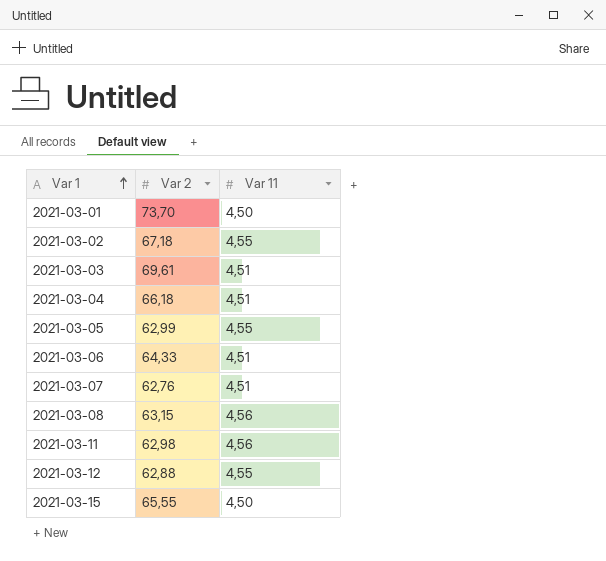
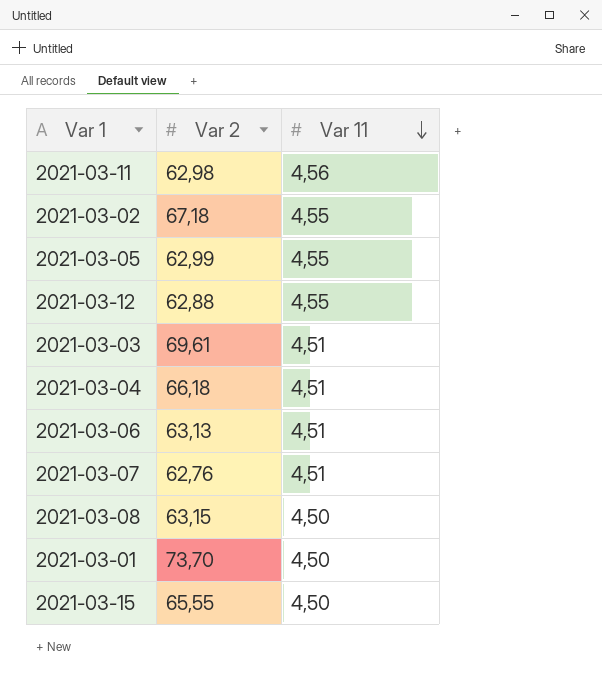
row order: Var 1 ascending -> Var 11 descending
2021-03-06 | Var 2: 64,33 -> 63,13
2021-03-08 | Var 11: 4,56 -> 4,50

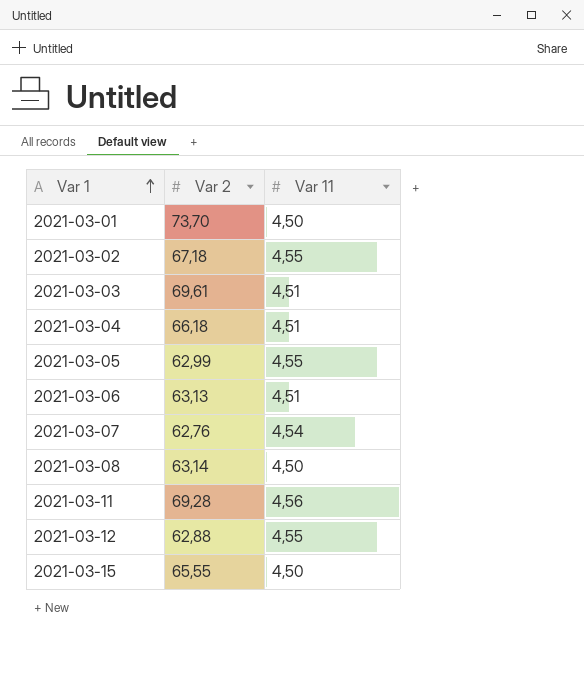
row order: Var 11 descending -> Var 1 ascending
2021-03-07 | Var 11: 4,51 -> 4,54
2021-03-08 | Var 2: 63,15 -> 63,14
2021-03-11 | Var 2: 62,98 -> 69,28

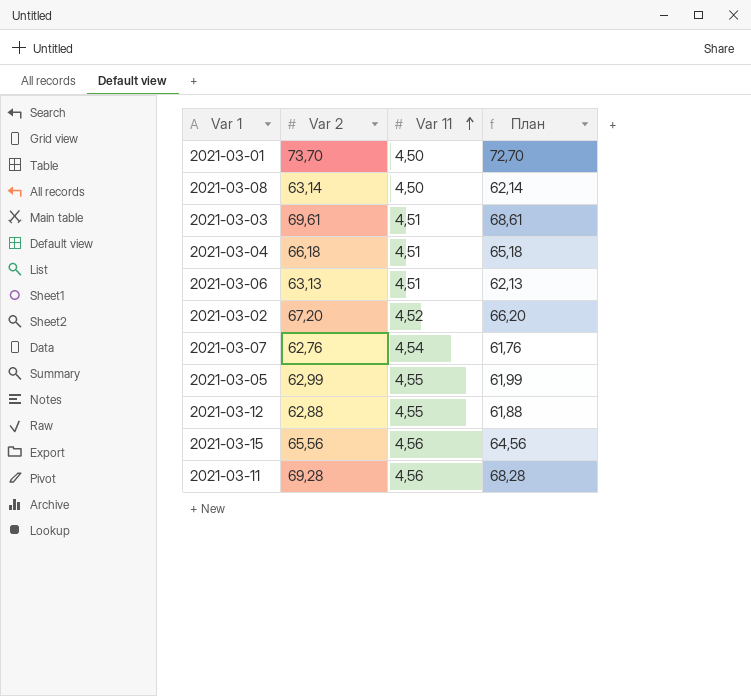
row order: Var 1 ascending -> Var 11 ascending
column План | formula: none -> [Var 2] - 1
2021-03-02 | Var 2: 67,18 -> 67,20
2021-03-02 | Var 11: 4,55 -> 4,52
2021-03-15 | Var 2: 65,55 -> 65,56
2021-03-15 | Var 11: 4,50 -> 4,56

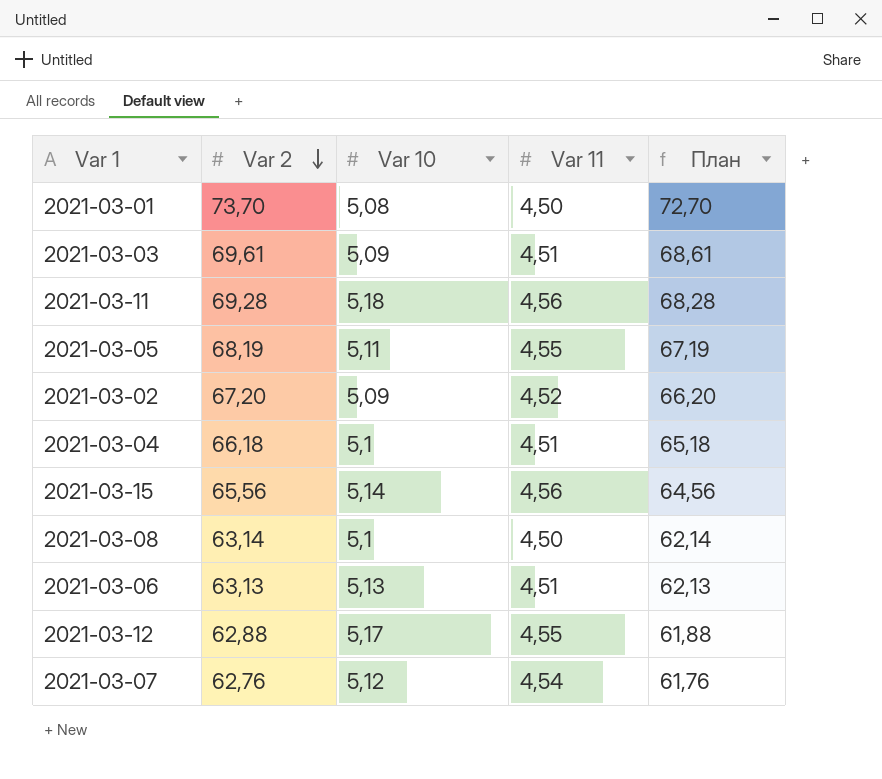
row order: Var 11 ascending -> Var 2 descending
column Var 10 | position: none -> 3
2021-03-05 | Var 2: 62,99 -> 68,19
2021-03-05 | План: 61,99 -> 67,19

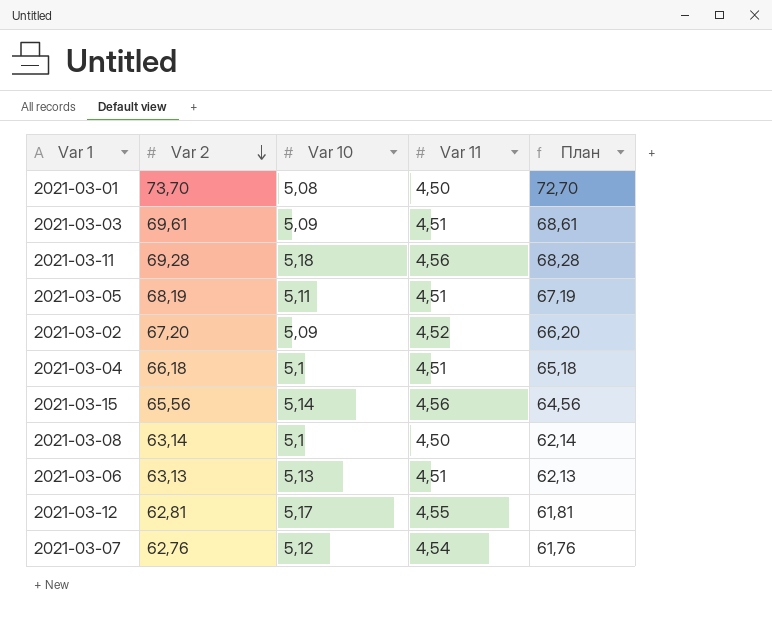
2021-03-05 | Var 11: 4,55 -> 4,51
2021-03-12 | Var 2: 62,88 -> 62,81
2021-03-12 | План: 61,88 -> 61,81

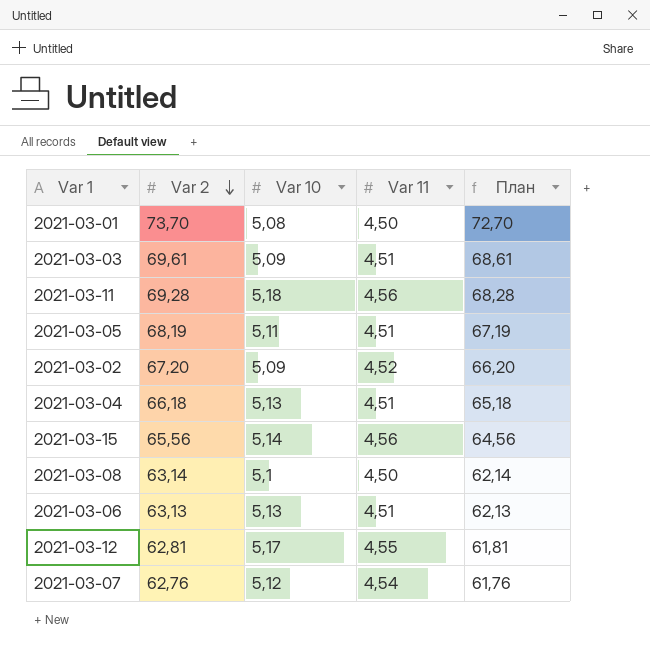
2021-03-04 | Var 10: 5,1 -> 5,13

